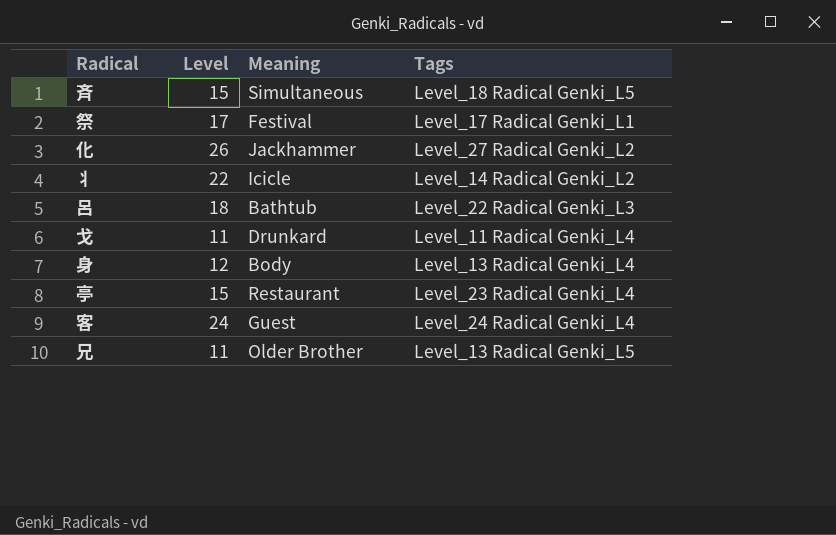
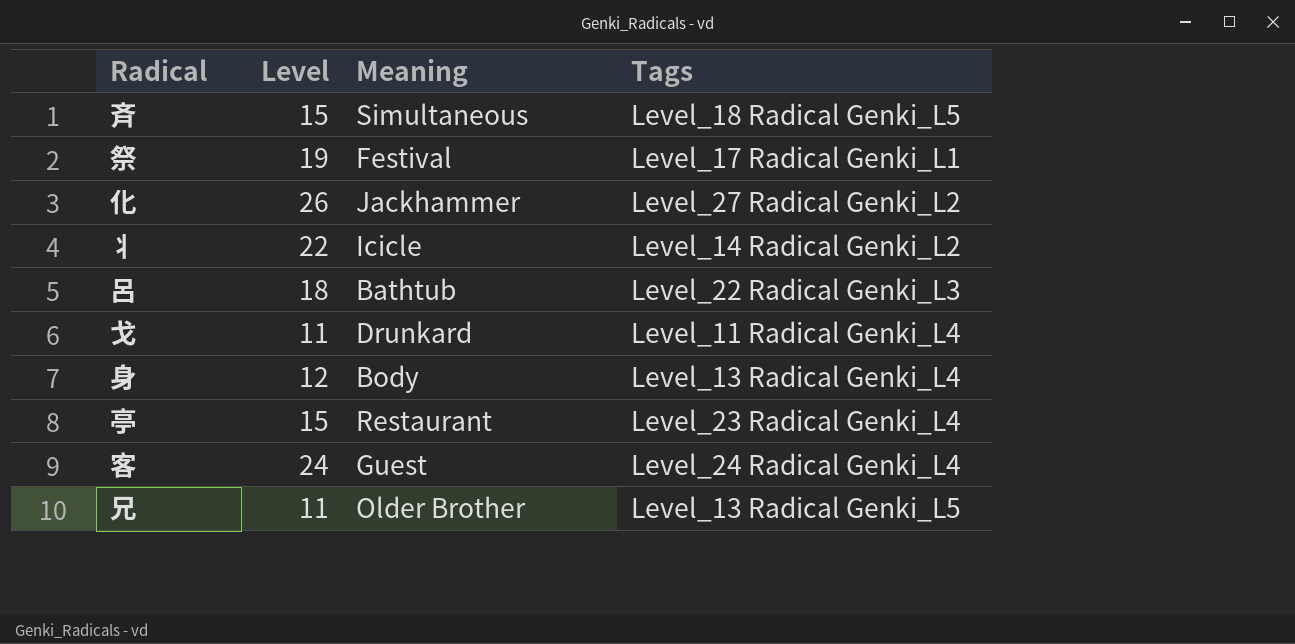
祭 | Level: 17 -> 19

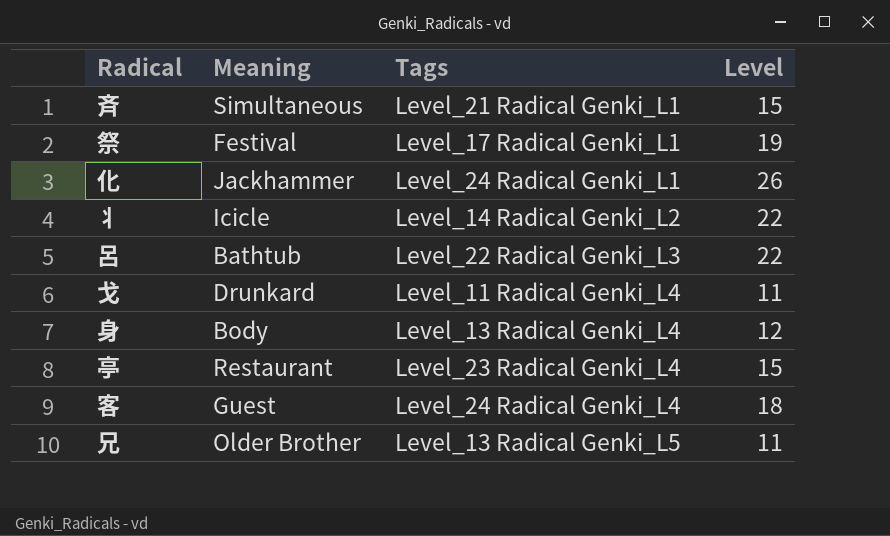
column Level | position: 2 -> 4
斉 | Tags: Level_18 Radical Genki_L5 -> Level_21 Radical Genki_L1
化 | Tags: Level_27 Radical Genki_L2 -> Level_24 Radical Genki_L1
呂 | Level: 18 -> 22
客 | Level: 24 -> 18

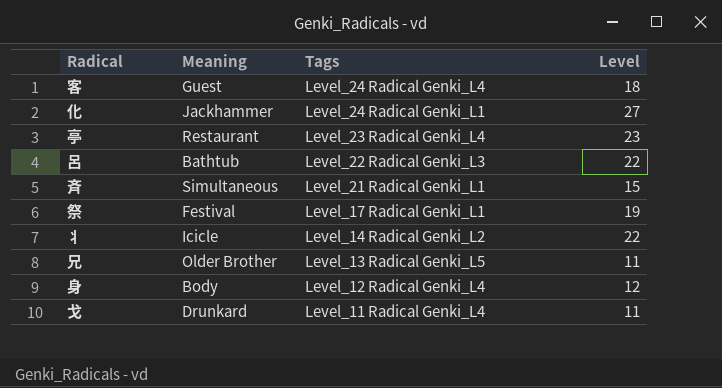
row order: none -> Tags descending
化 | Level: 26 -> 27
亭 | Level: 15 -> 23
身 | Tags: Level_13 Radical Genki_L4 -> Level_12 Radical Genki_L4

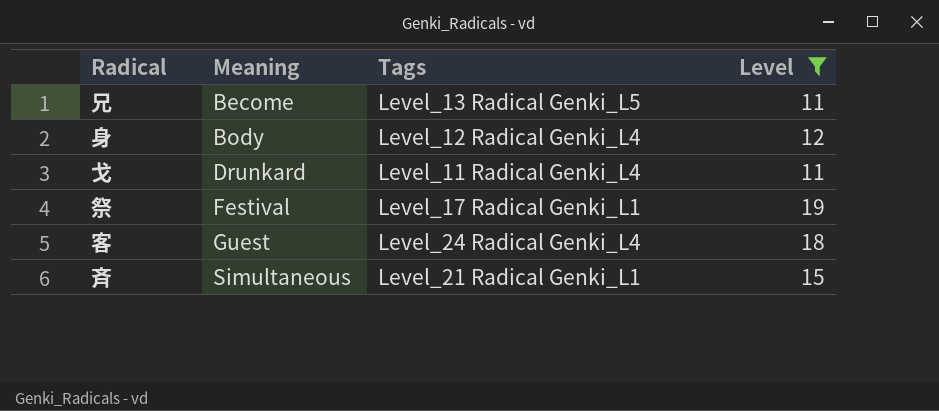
filter: none -> Level <= 19
row order: Tags descending -> Meaning ascending
兄 | Meaning: Older Brother -> Become

